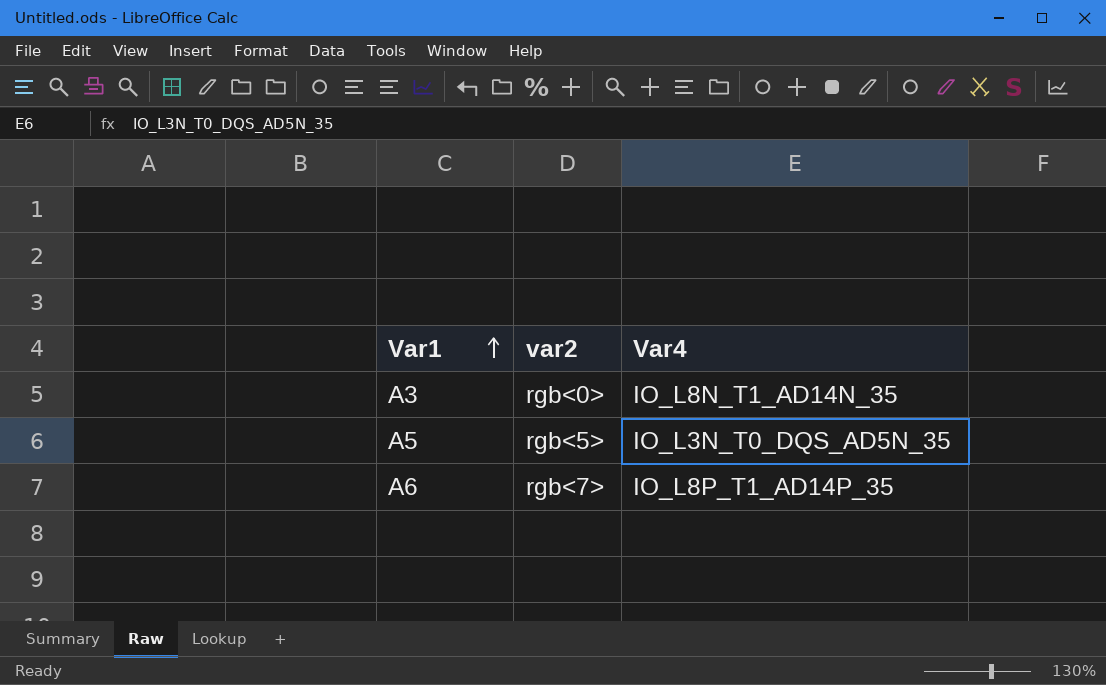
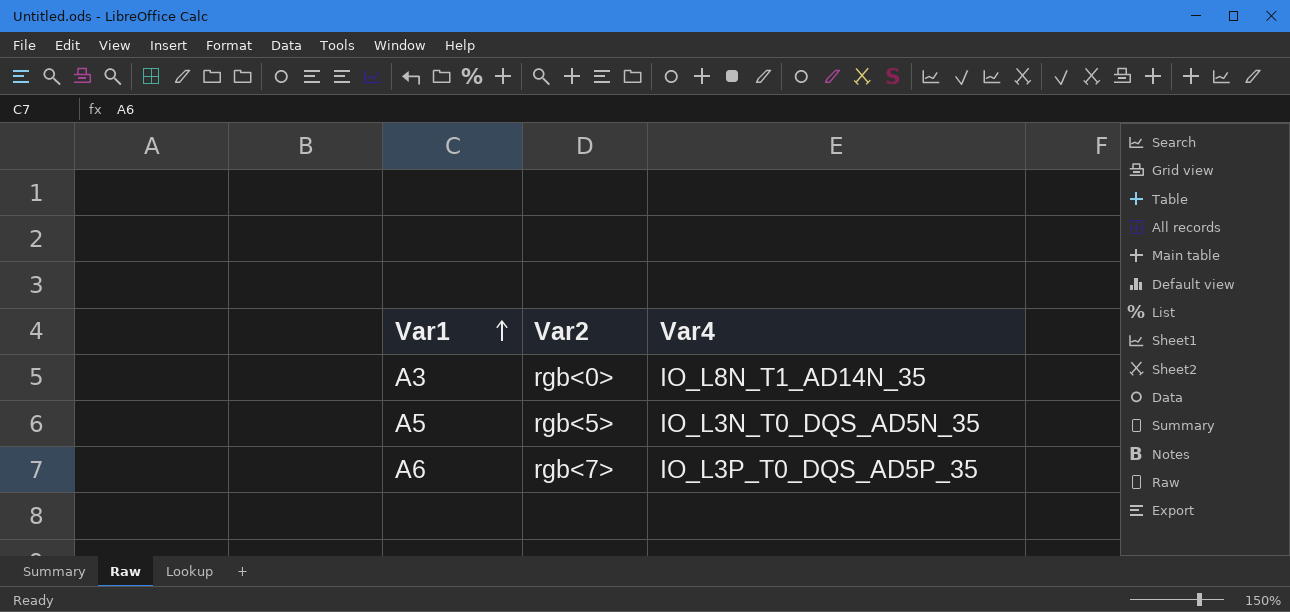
column name: var2 -> Var2
A6 | Var4: IO_L8P_T1_AD14P_35 -> IO_L3P_T0_DQS_AD5P_35

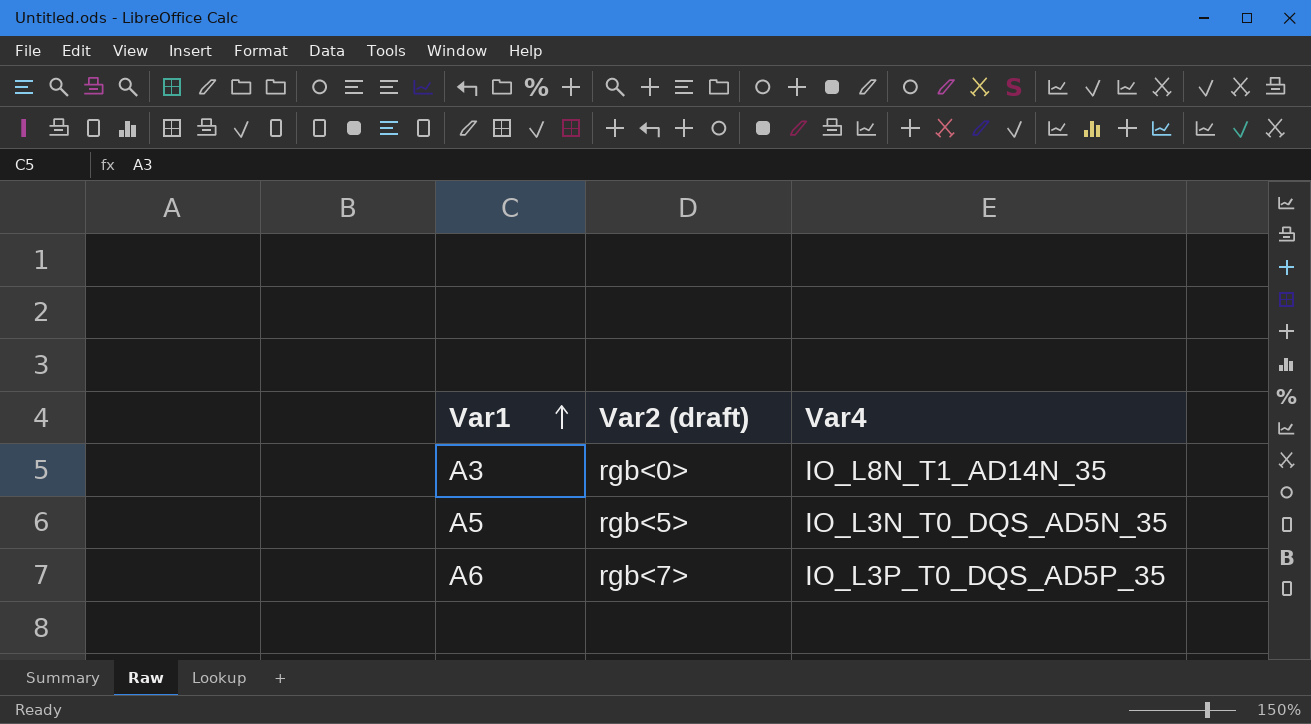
column name: Var2 -> Var2 (draft)

